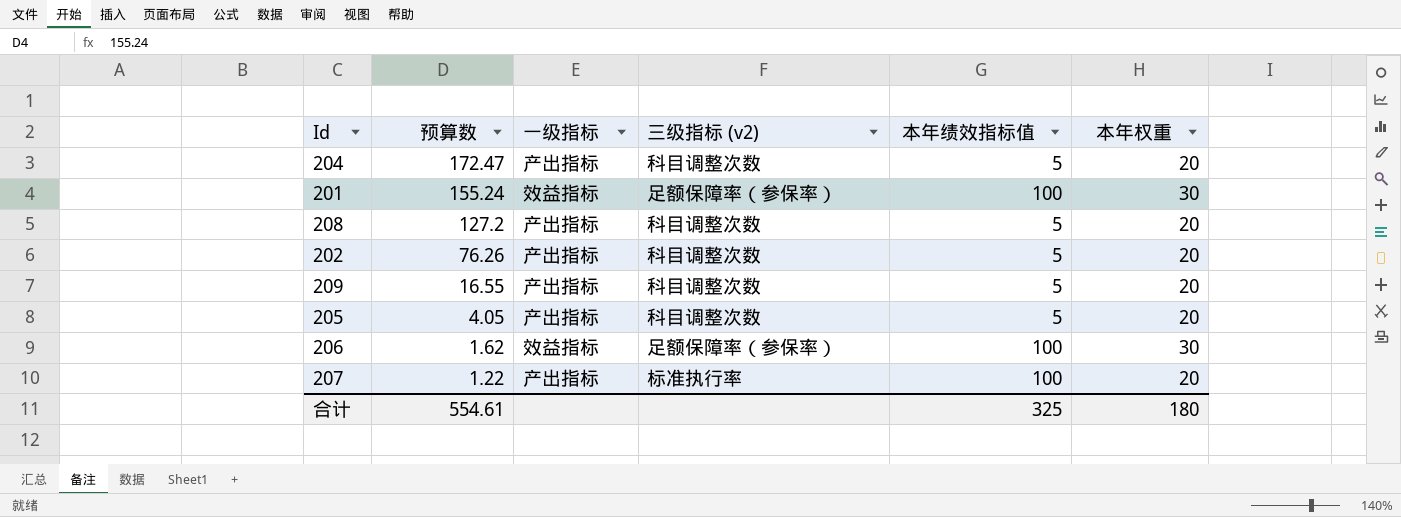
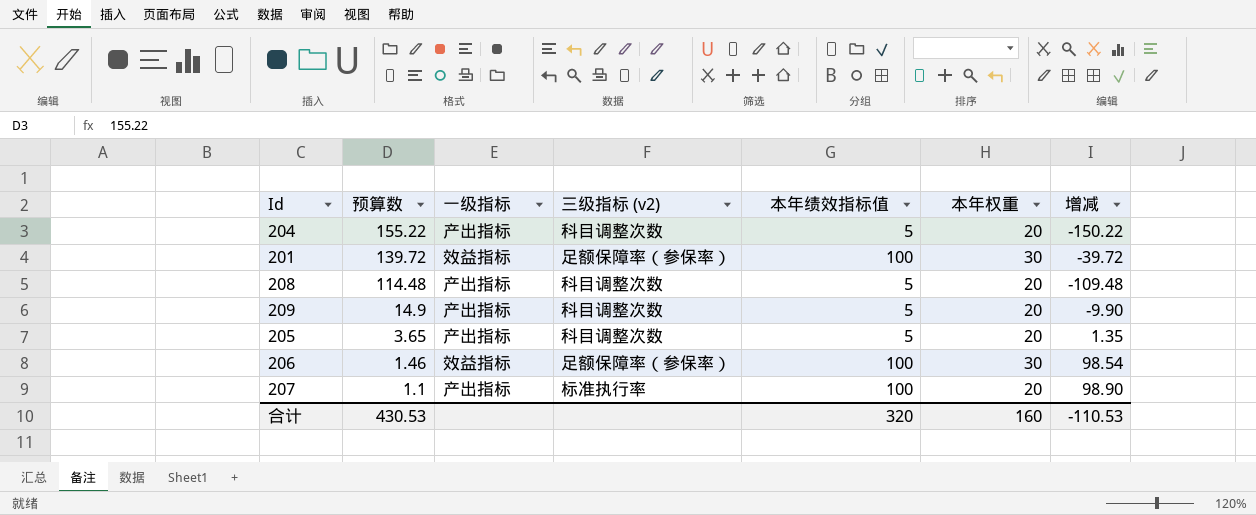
column 增减 | formula: none -> [本年绩效指标值] - [预算数]
row 202: 76.26 | 产出指标 | 科目调整次数 | 5 | 20 -> none
204 | 预算数: 172.47 -> 155.22
201 | 预算数: 155.24 -> 139.72
208 | 预算数: 127.2 -> 114.48
209 | 预算数: 16.55 -> 14.9
205 | 预算数: 4.05 -> 3.65
206 | 预算数: 1.62 -> 1.46
207 | 预算数: 1.22 -> 1.1
合计 | 预算数: 554.61 -> 430.53
合计 | 本年绩效指标值: 325 -> 320
合计 | 本年权重: 180 -> 160

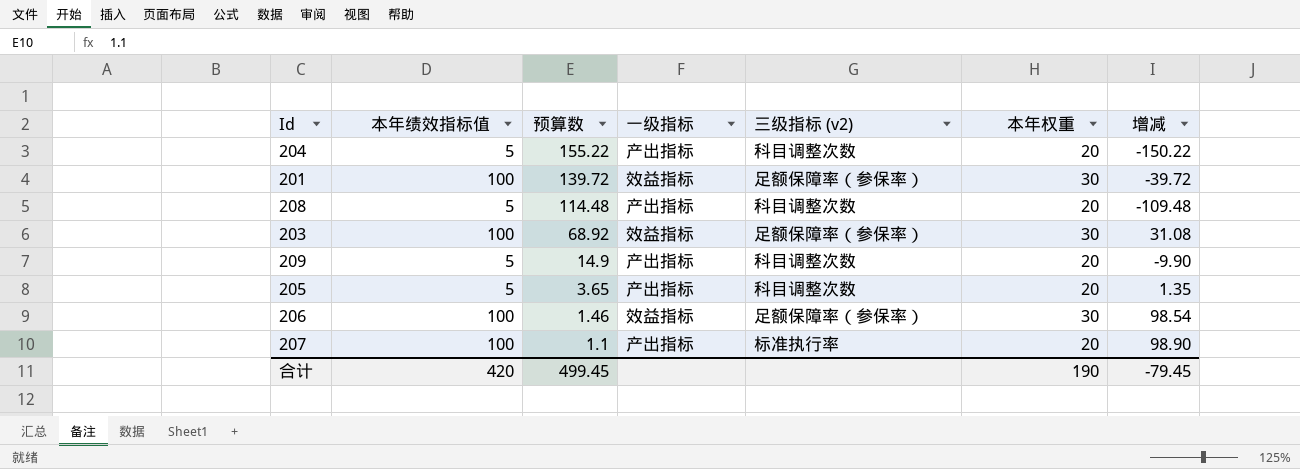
column 本年绩效指标值 | position: 5 -> 2
row 203: none -> 100 | 68.92 | 效益指标 | 足额保障率（参保率） | 30 | 31.08
合计 | 本年绩效指标值: 320 -> 420
合计 | 预算数: 430.53 -> 499.45
合计 | 本年权重: 160 -> 190
合计 | 增减: -110.53 -> -79.45

